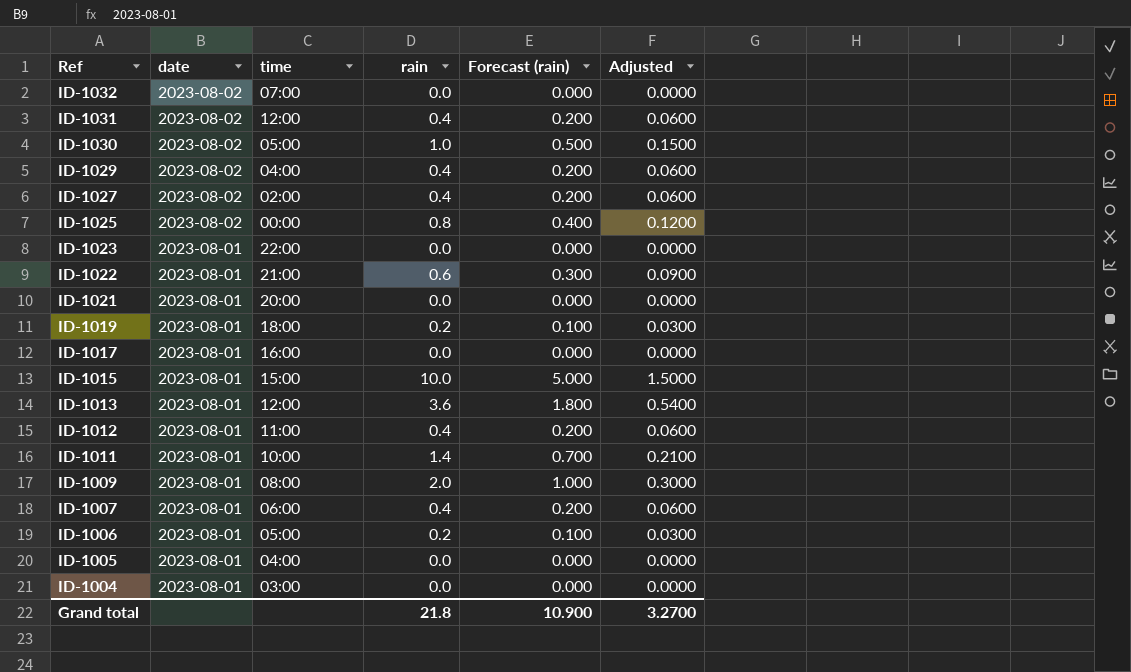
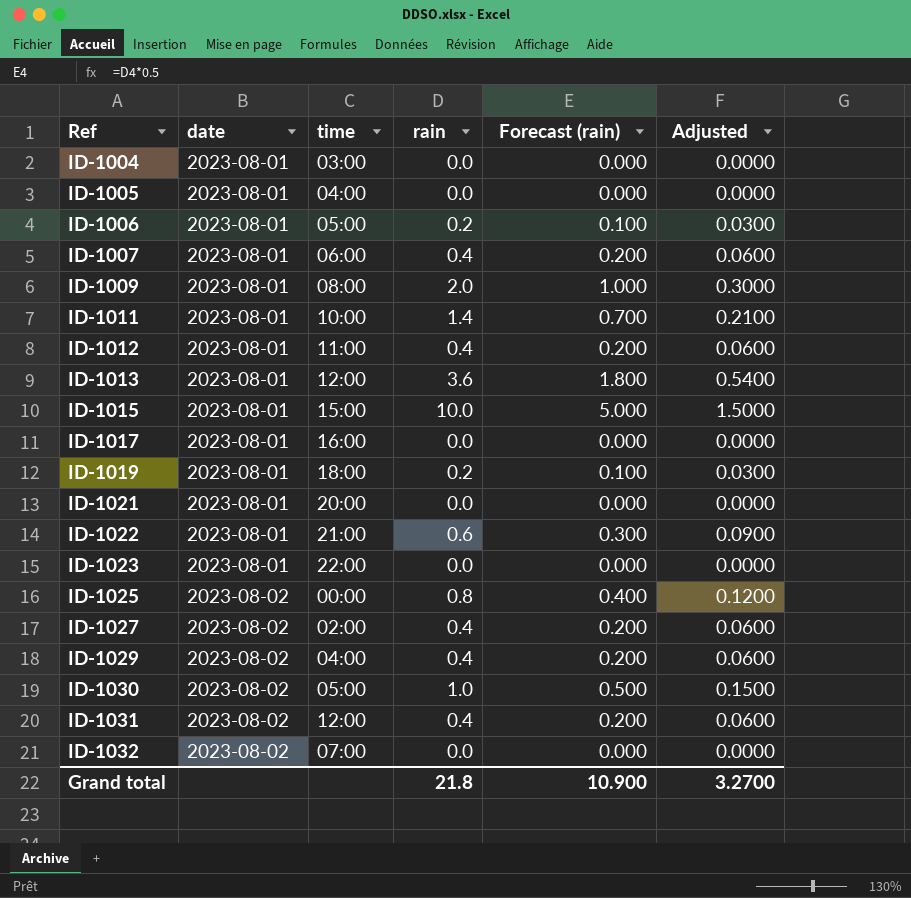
row order: Ref descending -> Ref ascending

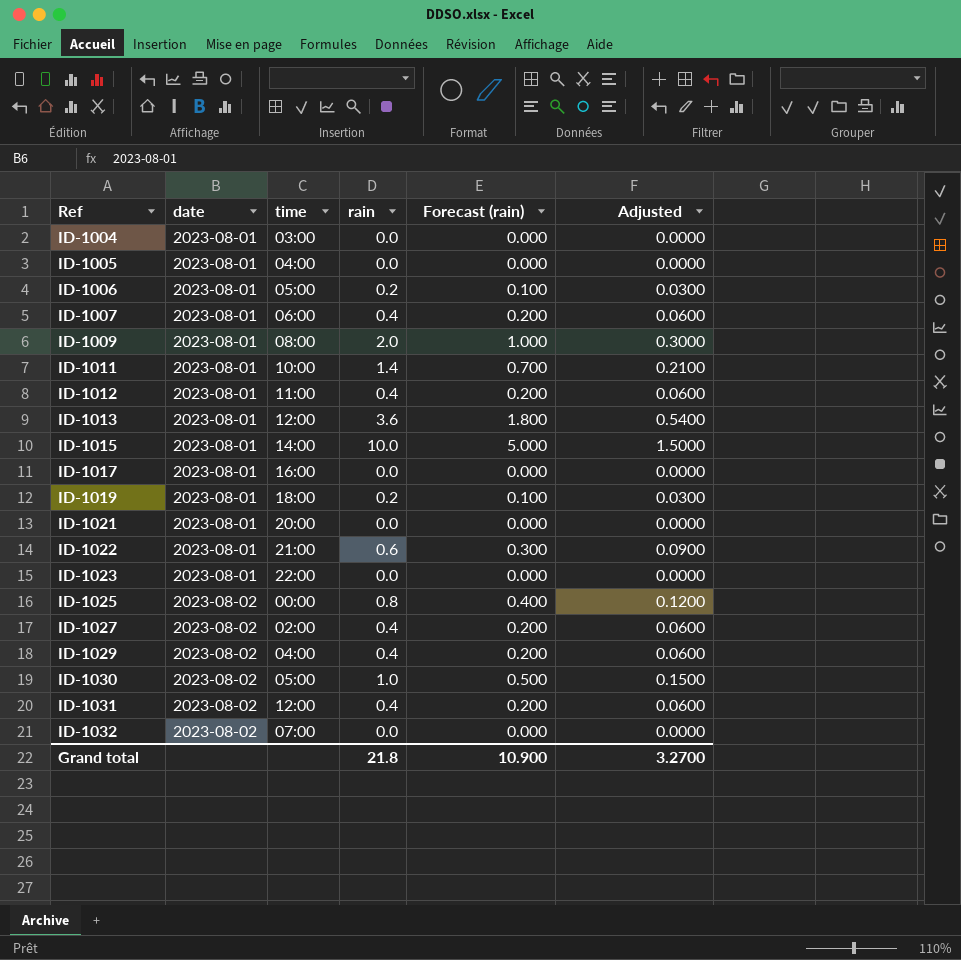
ID-1015 | time: 15:00 -> 14:00

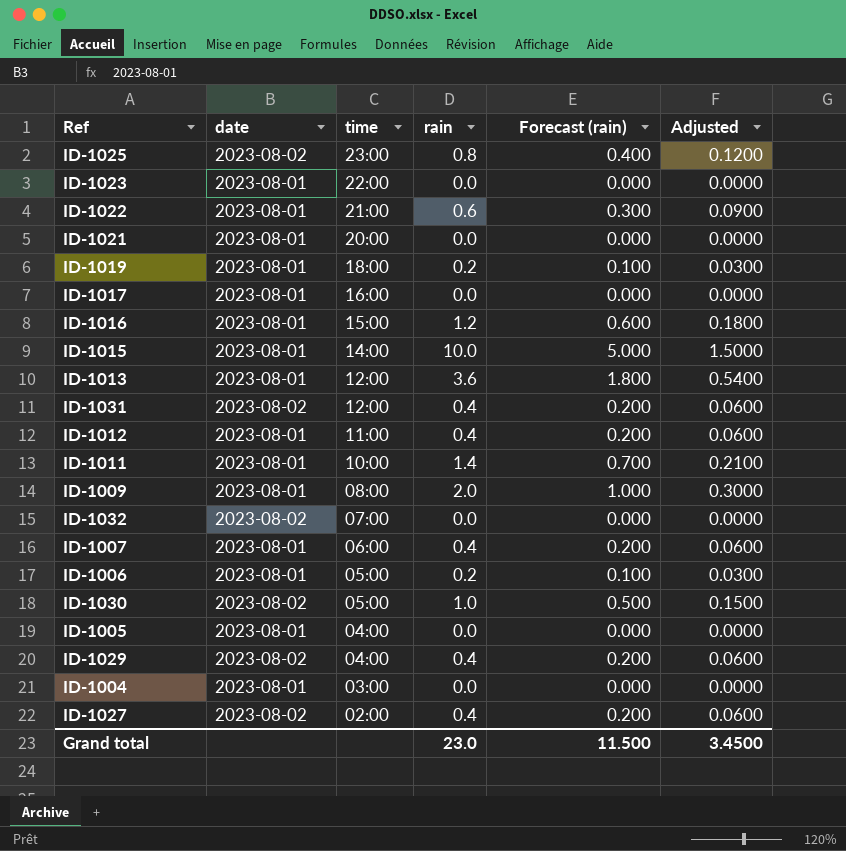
row order: Ref ascending -> time descending
ID-1025 | time: 00:00 -> 23:00
row ID-1016: none -> 2023-08-01 | 15:00 | 1.2 | 0.600 | 0.1800
Grand total | rain: 21.8 -> 23.0
Grand total | Forecast (rain): 10.900 -> 11.500
Grand total | Adjusted: 3.2700 -> 3.4500

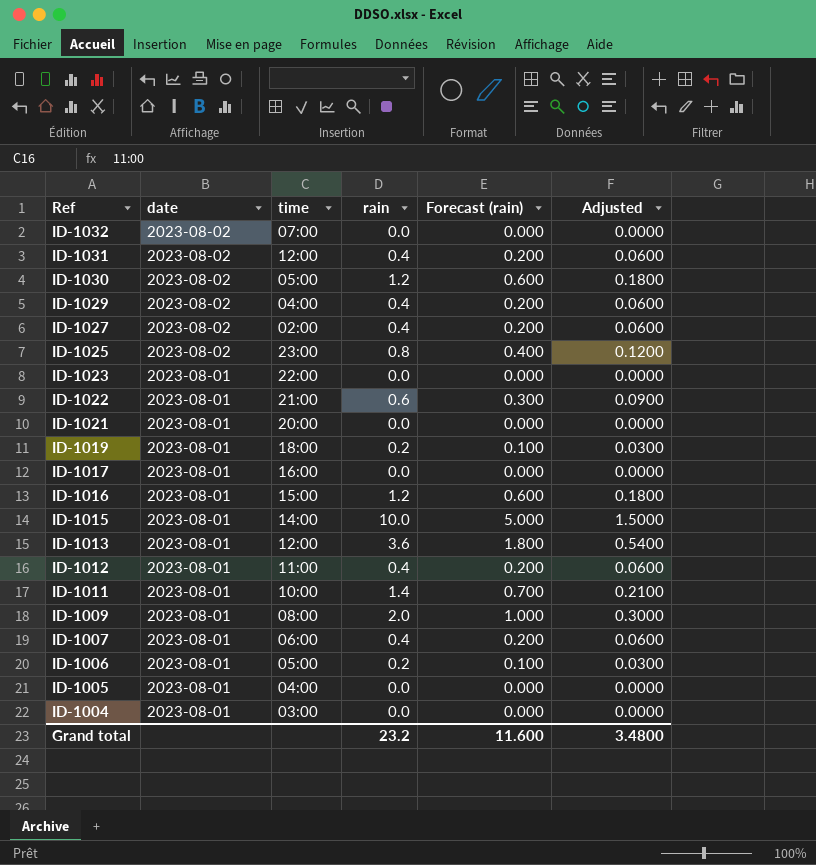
row order: time descending -> Ref descending
ID-1030 | rain: 1.0 -> 1.2
ID-1030 | Forecast (rain): 0.500 -> 0.600
ID-1030 | Adjusted: 0.1500 -> 0.1800
Grand total | rain: 23.0 -> 23.2
Grand total | Forecast (rain): 11.500 -> 11.600
Grand total | Adjusted: 3.4500 -> 3.4800

